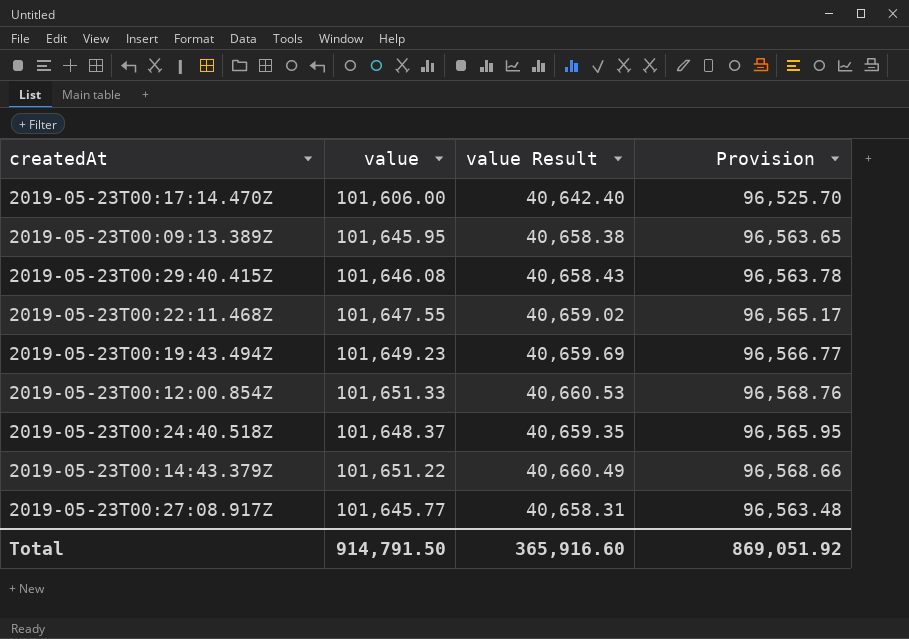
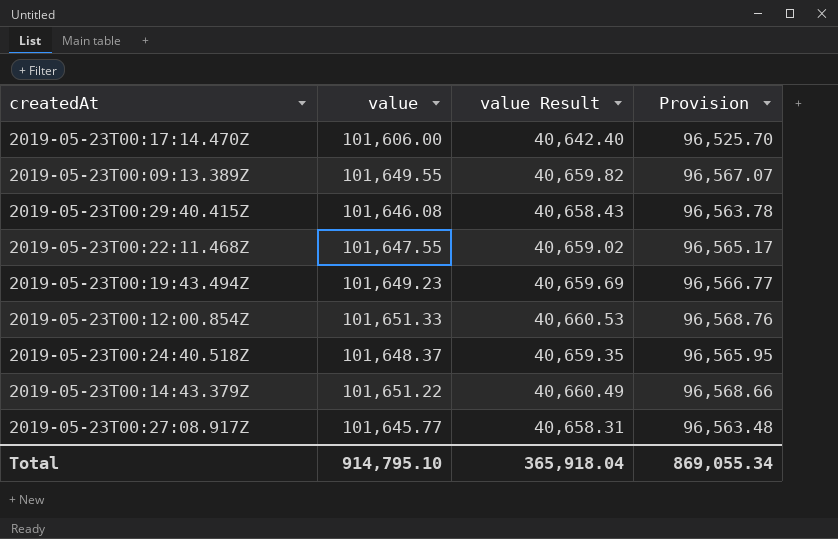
2019-05-23T00:09:13.389Z | value: 101,645.95 -> 101,649.55
2019-05-23T00:09:13.389Z | value Result: 40,658.38 -> 40,659.82
2019-05-23T00:09:13.389Z | Provision: 96,563.65 -> 96,567.07
Total | value: 914,791.50 -> 914,795.10
Total | value Result: 365,916.60 -> 365,918.04
Total | Provision: 869,051.92 -> 869,055.34

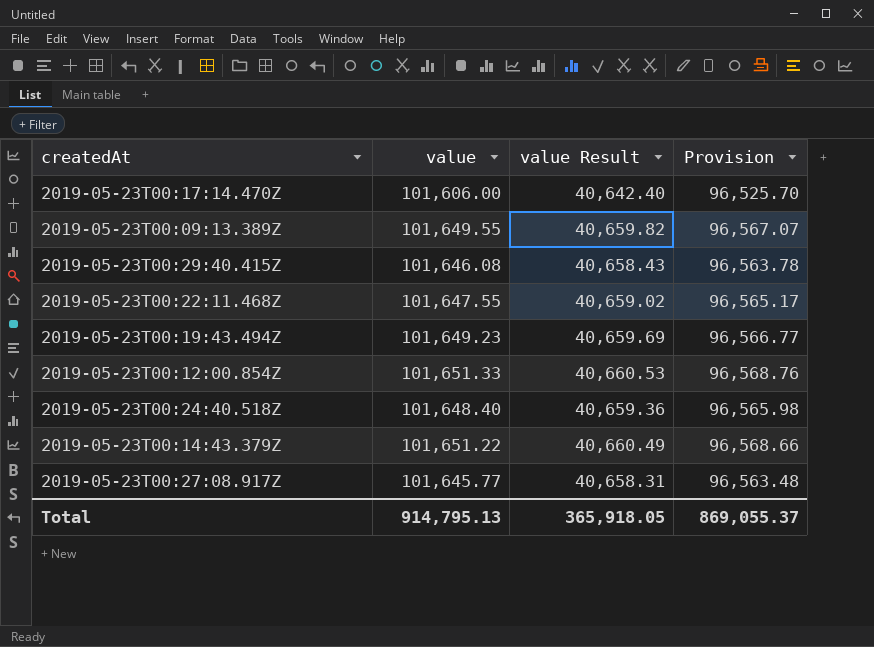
2019-05-23T00:24:40.518Z | value: 101,648.37 -> 101,648.40
2019-05-23T00:24:40.518Z | value Result: 40,659.35 -> 40,659.36
2019-05-23T00:24:40.518Z | Provision: 96,565.95 -> 96,565.98
Total | value: 914,795.10 -> 914,795.13
Total | value Result: 365,918.04 -> 365,918.05
Total | Provision: 869,055.34 -> 869,055.37

